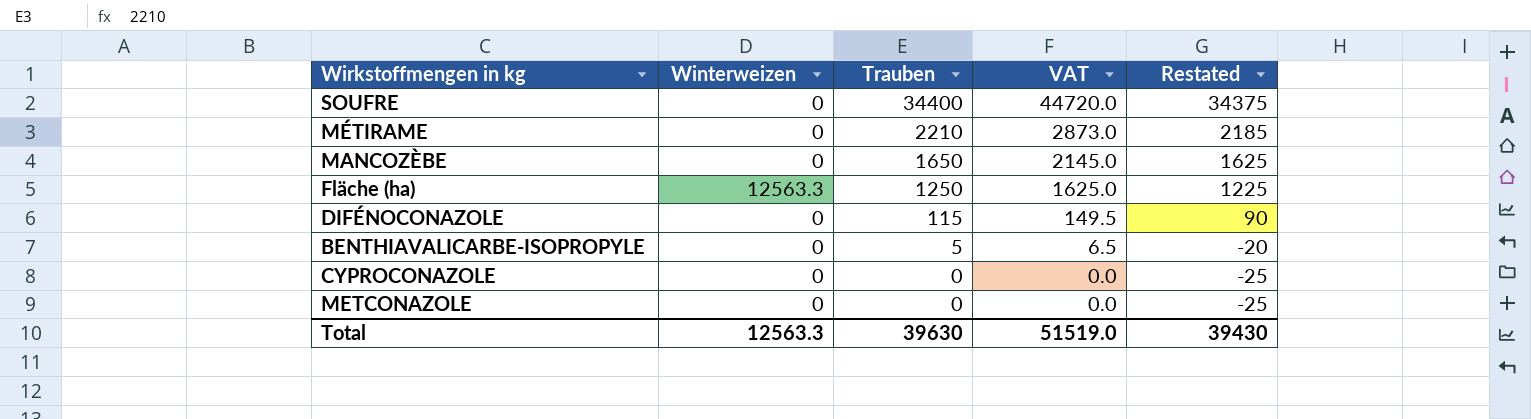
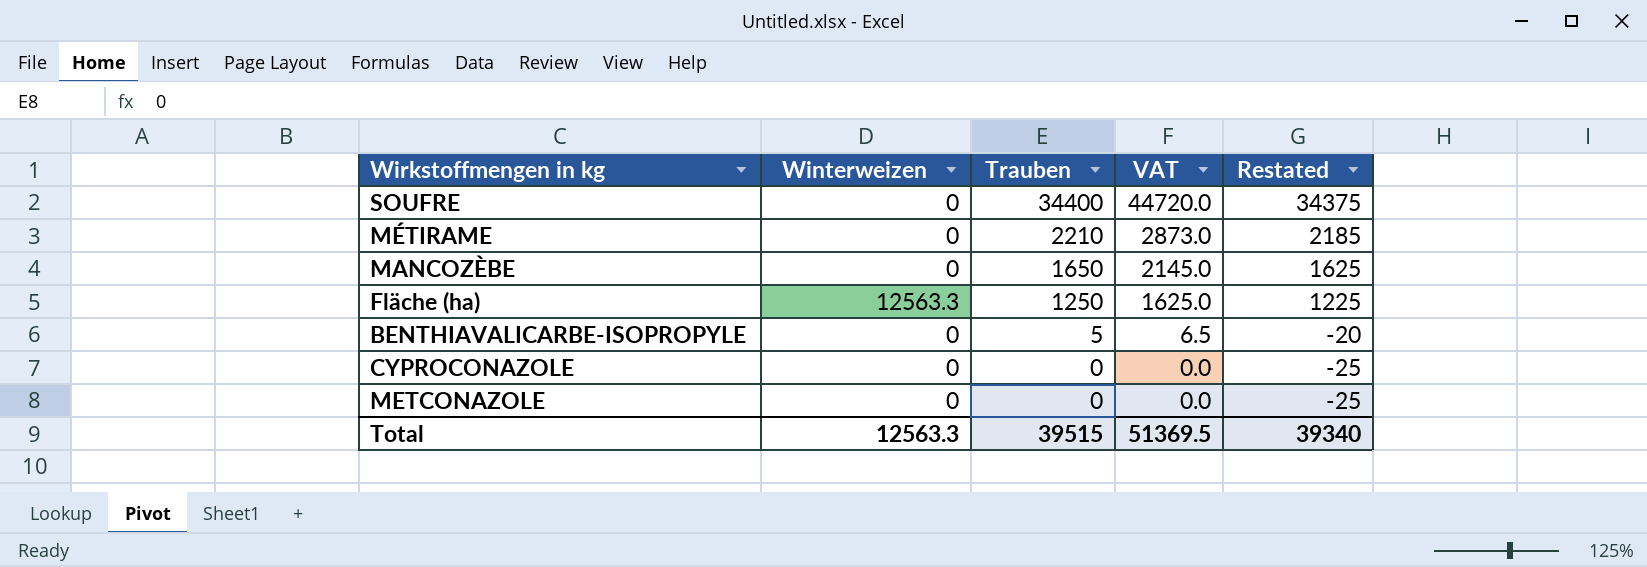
row DIFÉNOCONAZOLE: 0 | 115 | 149.5 | 90 -> none
Total | Trauben: 39630 -> 39515
Total | VAT: 51519.0 -> 51369.5
Total | Restated: 39430 -> 39340

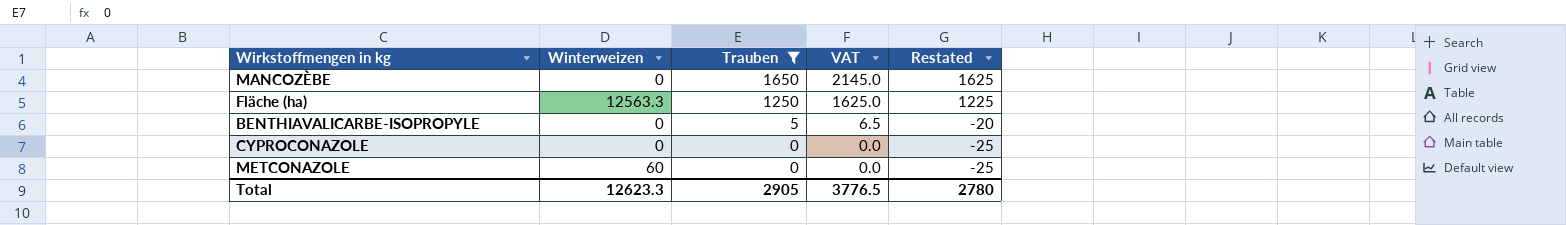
filter: none -> Trauben <= 1650
METCONAZOLE | Winterweizen: 0 -> 60
Total | Winterweizen: 12563.3 -> 12623.3
Total | Trauben: 39515 -> 2905
Total | VAT: 51369.5 -> 3776.5
Total | Restated: 39340 -> 2780

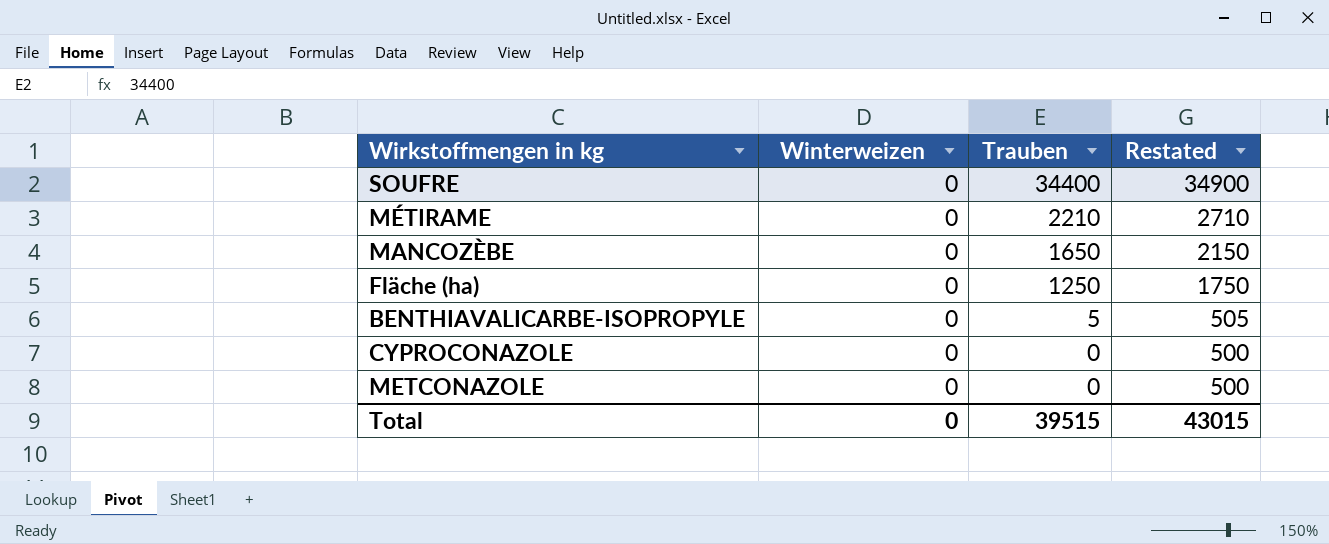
filter: Trauben <= 1650 -> none
column VAT | formula: [Trauben] * 1.3 -> none
column Restated | formula: [Trauben] - 25 -> [Trauben] + 500
Fläche (ha) | Winterweizen: 12563.3 -> 0
METCONAZOLE | Winterweizen: 60 -> 0
Total | Winterweizen: 12623.3 -> 0
Total | Trauben: 2905 -> 39515
Total | Restated: 2780 -> 43015

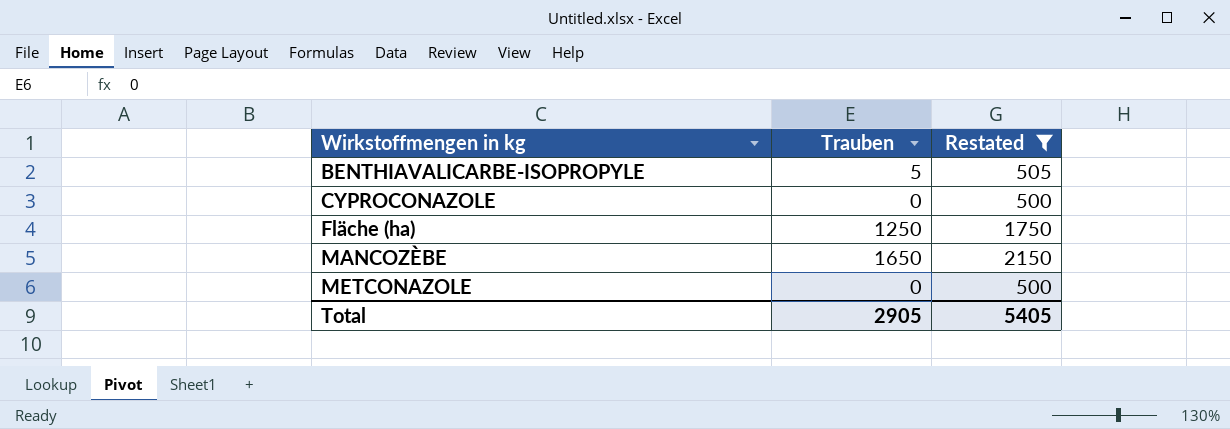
filter: none -> Restated <= 2150
row order: Trauben descending -> Wirkstoffmengen in kg ascending
column Winterweizen | position: 2 -> none
Total | Trauben: 39515 -> 2905
Total | Restated: 43015 -> 5405

